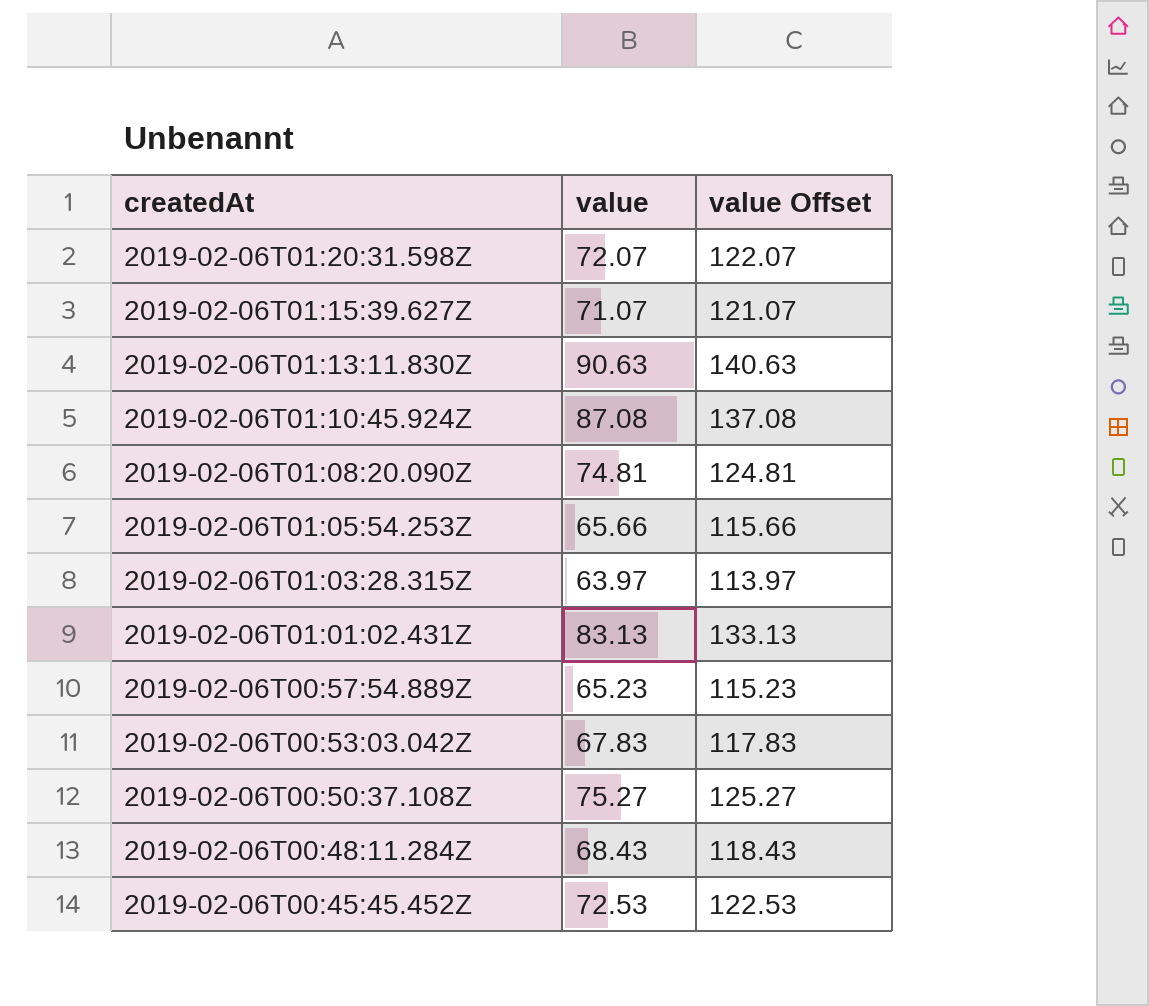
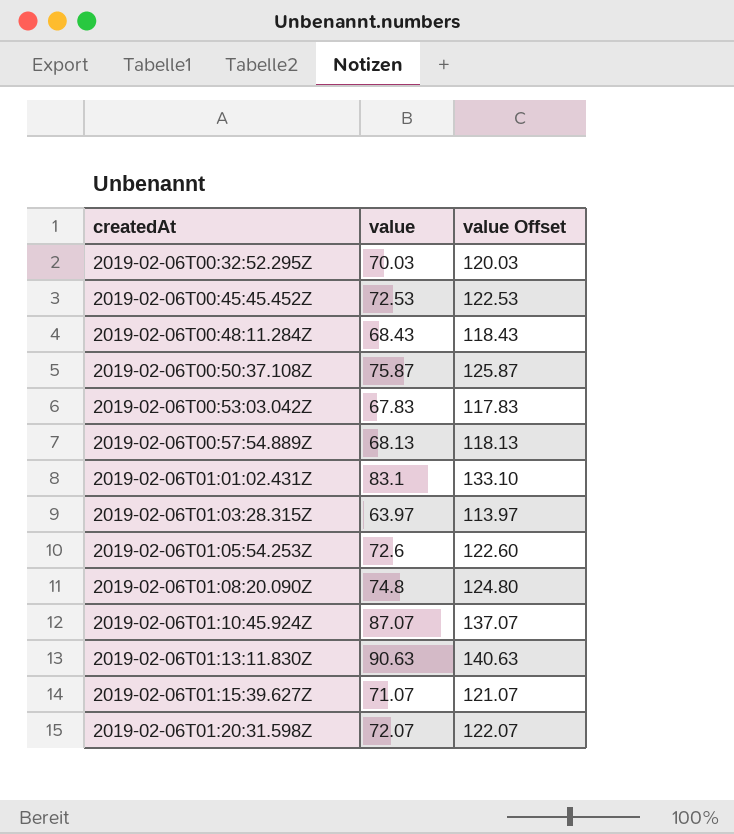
row order: createdAt descending -> createdAt ascending
row 2019-02-06T00:32:52.295Z: none -> 70.03 | 120.03
2019-02-06T00:50:37.108Z | value: 75.27 -> 75.87
2019-02-06T00:50:37.108Z | value Offset: 125.27 -> 125.87
2019-02-06T00:57:54.889Z | value: 65.23 -> 68.13
2019-02-06T00:57:54.889Z | value Offset: 115.23 -> 118.13
2019-02-06T01:01:02.431Z | value: 83.13 -> 83.1
2019-02-06T01:01:02.431Z | value Offset: 133.13 -> 133.10
2019-02-06T01:05:54.253Z | value: 65.66 -> 72.6
2019-02-06T01:05:54.253Z | value Offset: 115.66 -> 122.60
2019-02-06T01:08:20.090Z | value: 74.81 -> 74.8
2019-02-06T01:08:20.090Z | value Offset: 124.81 -> 124.80
2019-02-06T01:10:45.924Z | value: 87.08 -> 87.07
2019-02-06T01:10:45.924Z | value Offset: 137.08 -> 137.07

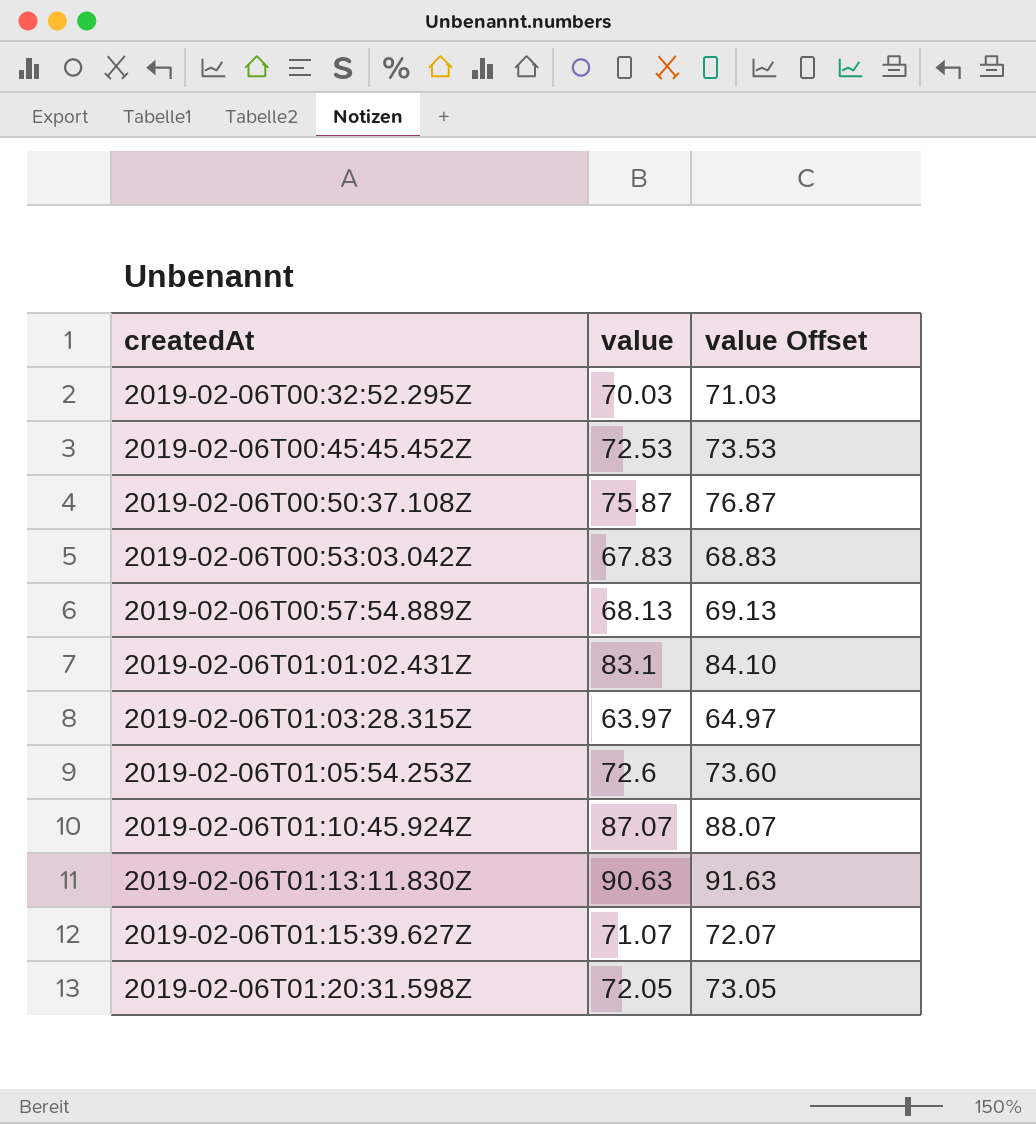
column value Offset | formula: [value] + 50 -> [value] + 1
row 2019-02-06T00:48:11.284Z: 68.43 | 118.43 -> none
row 2019-02-06T01:08:20.090Z: 74.8 | 124.80 -> none
2019-02-06T01:20:31.598Z | value: 72.07 -> 72.05

